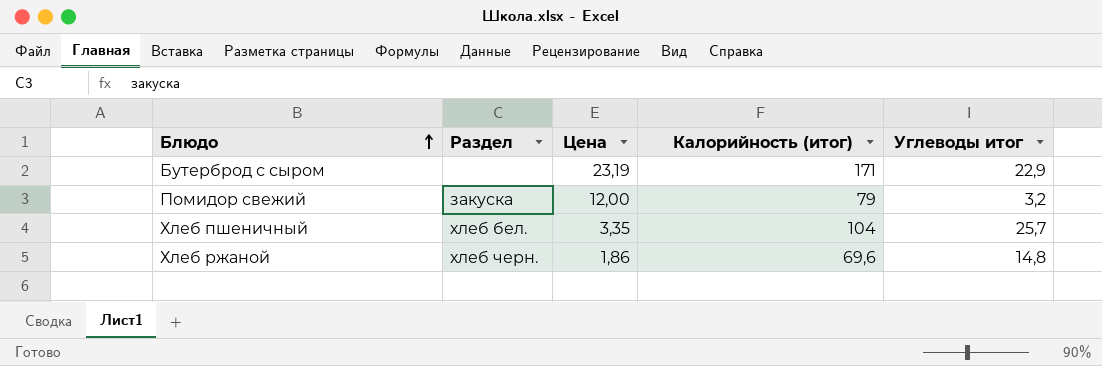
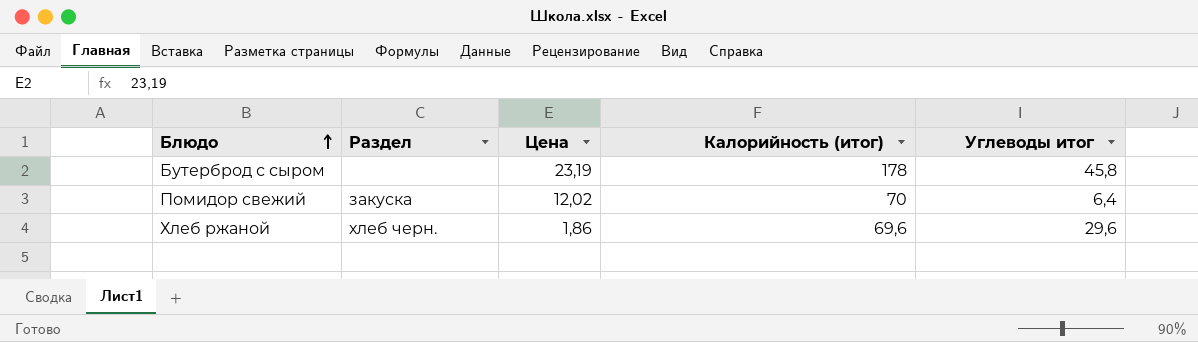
row Хлеб пшеничный: хлеб бел. | 3,35 | 104 | 25,7 -> none
Бутерброд с сыром | Калорийность (итог): 171 -> 178
Бутерброд с сыром | Углеводы итог: 22,9 -> 45,8
Помидор свежий | Цена: 12,00 -> 12,02
Помидор свежий | Калорийность (итог): 79 -> 70
Помидор свежий | Углеводы итог: 3,2 -> 6,4
Хлеб ржаной | Углеводы итог: 14,8 -> 29,6

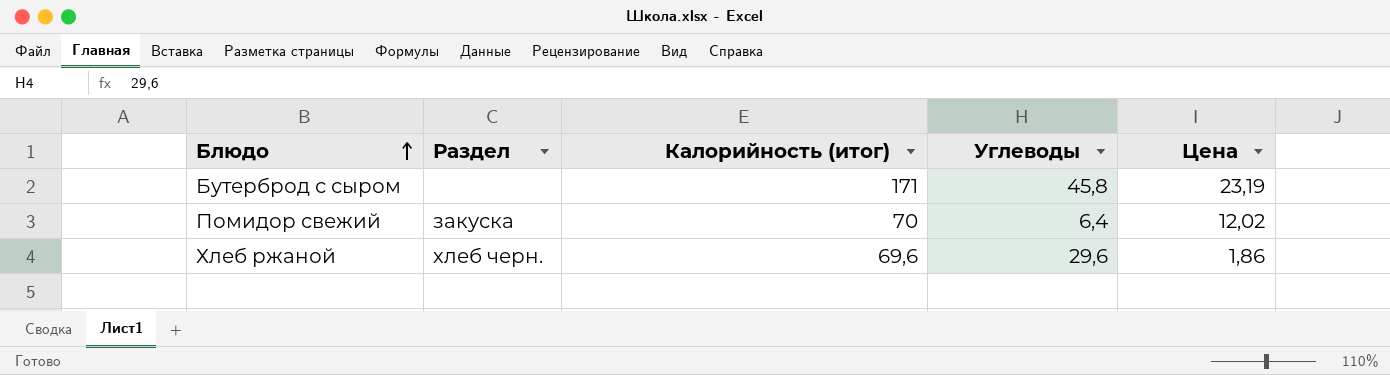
column name: Углеводы итог -> Углеводы
column Цена | position: 3 -> 5
Бутерброд с сыром | Калорийность (итог): 178 -> 171

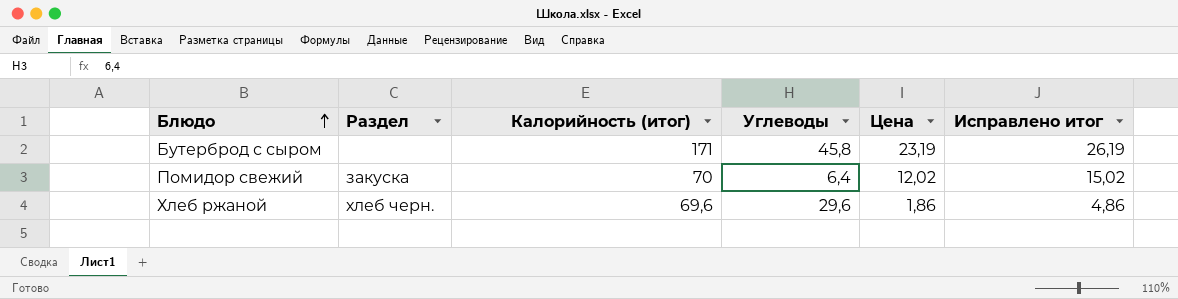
column Исправлено итог | formula: none -> [Цена] + 3

